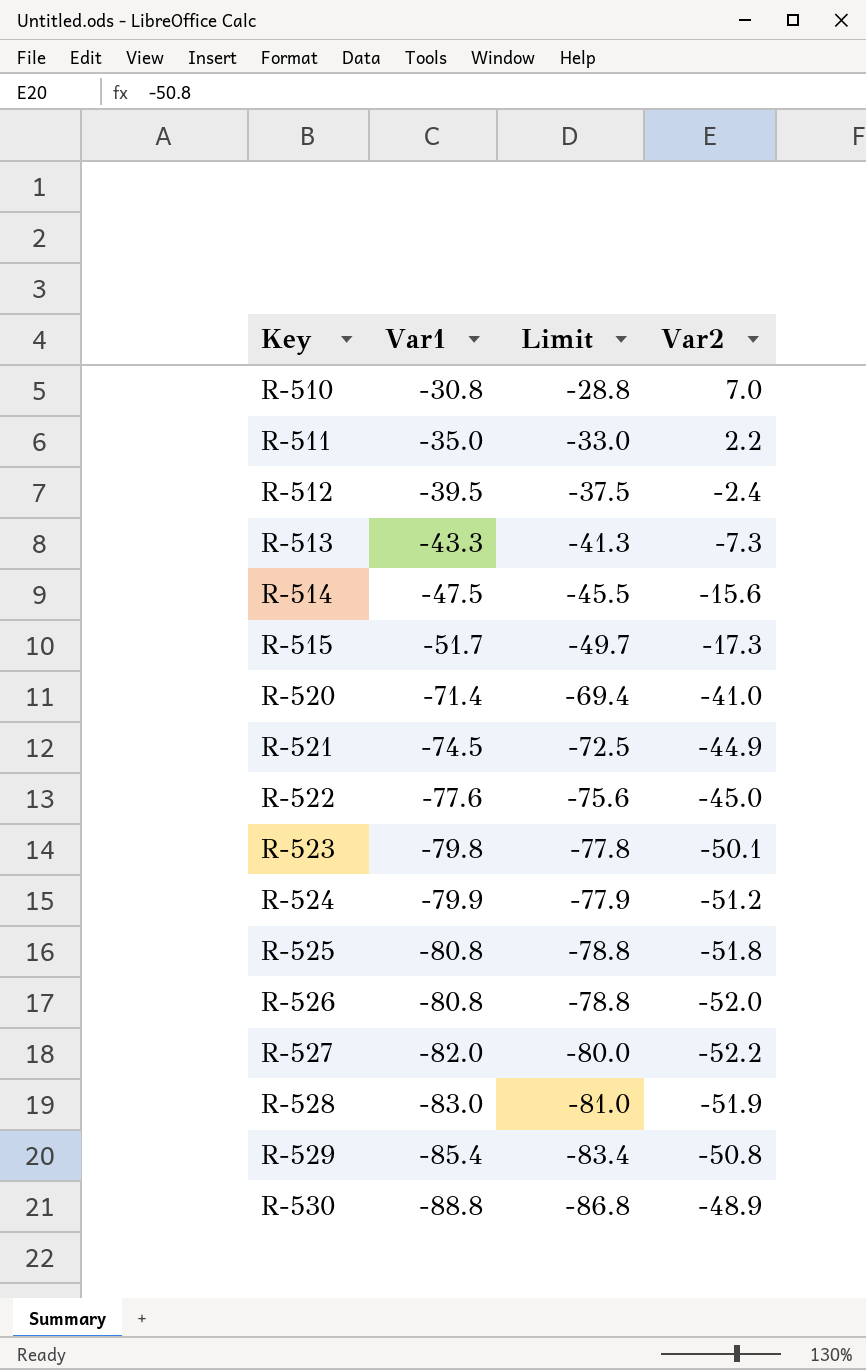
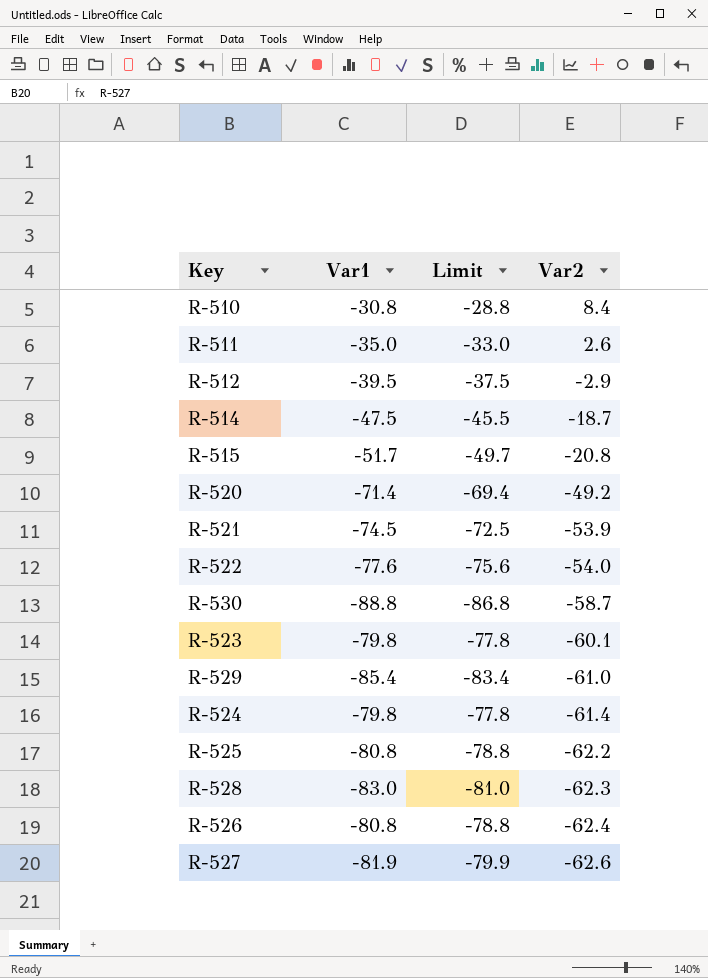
row order: Key ascending -> Var2 descending
row R-513: -43.3 | -41.3 | -7.3 -> none
R-510 | Var2: 7.0 -> 8.4
R-511 | Var2: 2.2 -> 2.6
R-512 | Var2: -2.4 -> -2.9
R-514 | Var2: -15.6 -> -18.7
R-515 | Var2: -17.3 -> -20.8
R-520 | Var2: -41.0 -> -49.2
R-521 | Var2: -44.9 -> -53.9
R-522 | Var2: -45.0 -> -54.0
R-530 | Var2: -48.9 -> -58.7
R-523 | Var2: -50.1 -> -60.1
R-529 | Var2: -50.8 -> -61.0
R-524 | Var1: -79.9 -> -79.8
R-524 | Limit: -77.9 -> -77.8
R-524 | Var2: -51.2 -> -61.4
R-525 | Var2: -51.8 -> -62.2
R-528 | Var2: -51.9 -> -62.3
R-526 | Var2: -52.0 -> -62.4
R-527 | Var1: -82.0 -> -81.9
R-527 | Limit: -80.0 -> -79.9
R-527 | Var2: -52.2 -> -62.6

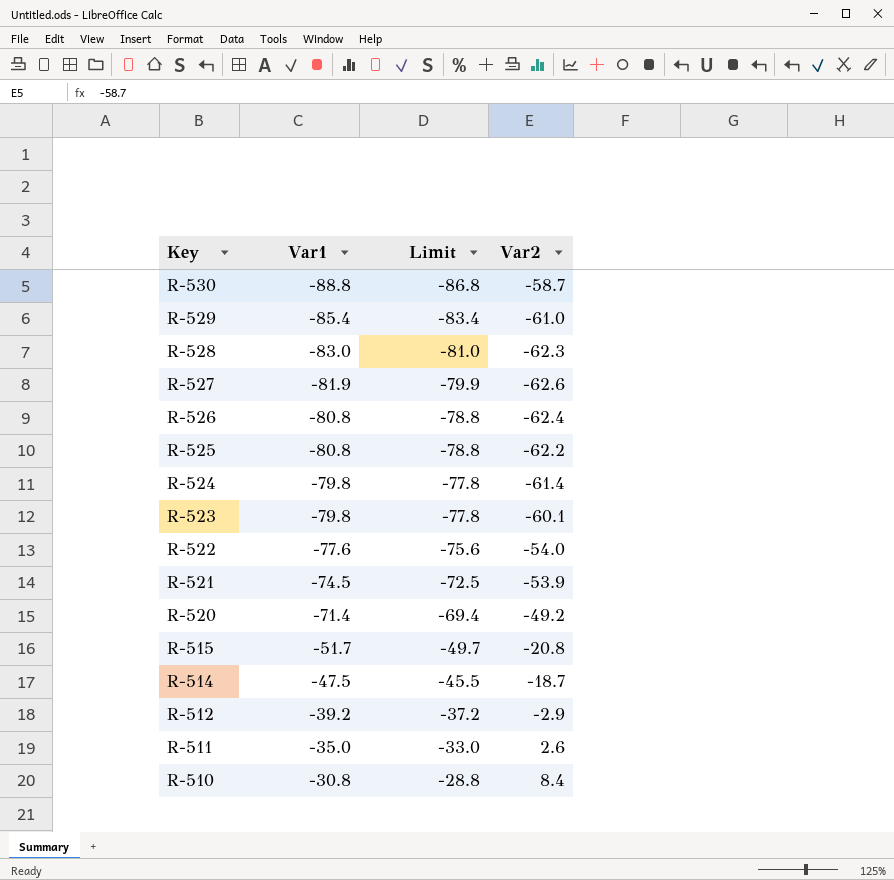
row order: Var2 descending -> Key descending
R-512 | Var1: -39.5 -> -39.2
R-512 | Limit: -37.5 -> -37.2

